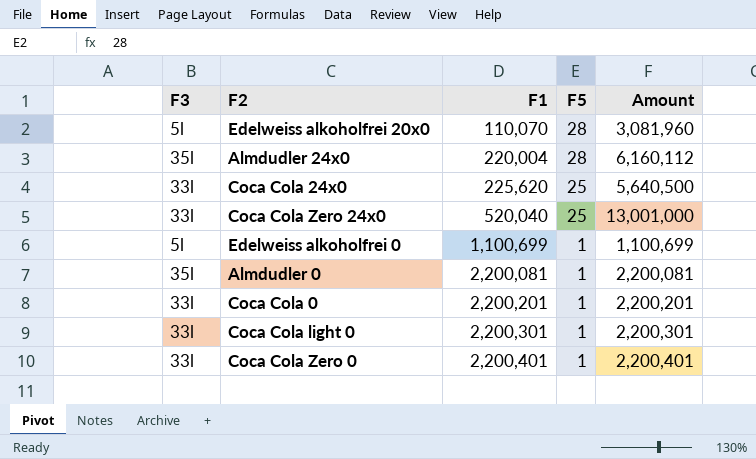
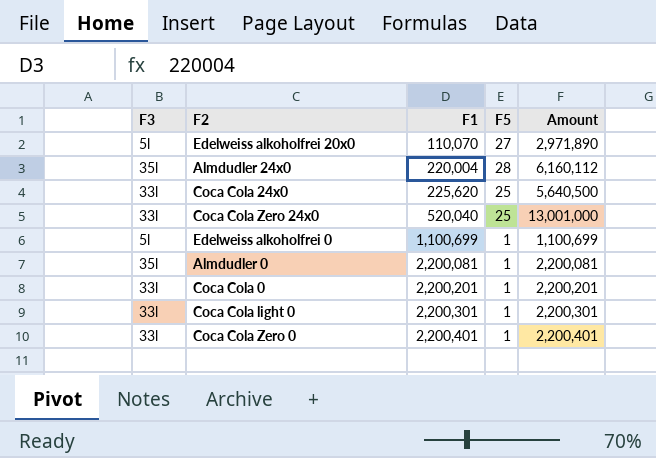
Edelweiss alkoholfrei 20x0 | F5: 28 -> 27
Edelweiss alkoholfrei 20x0 | Amount: 3,081,960 -> 2,971,890

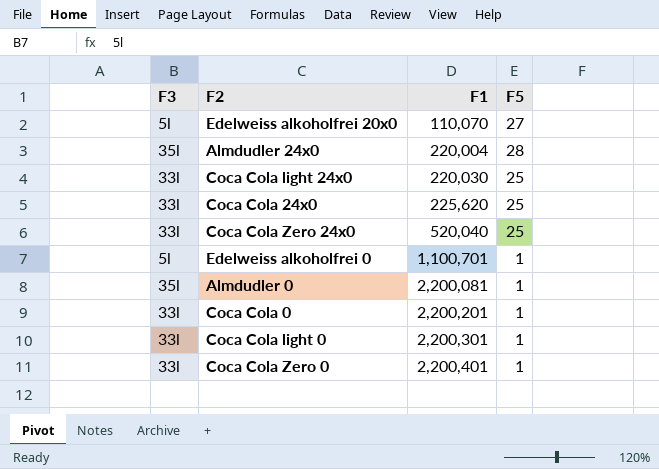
column Amount | formula: [F1] * [F5] -> none
row Coca Cola light 24x0: none -> 33l | 220,030 | 25
Edelweiss alkoholfrei 0 | F1: 1,100,699 -> 1,100,701

